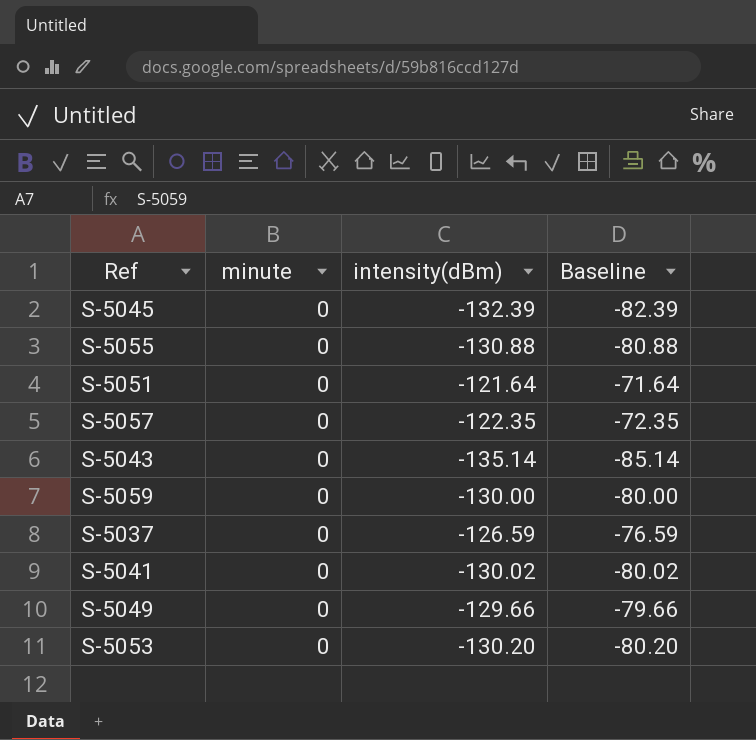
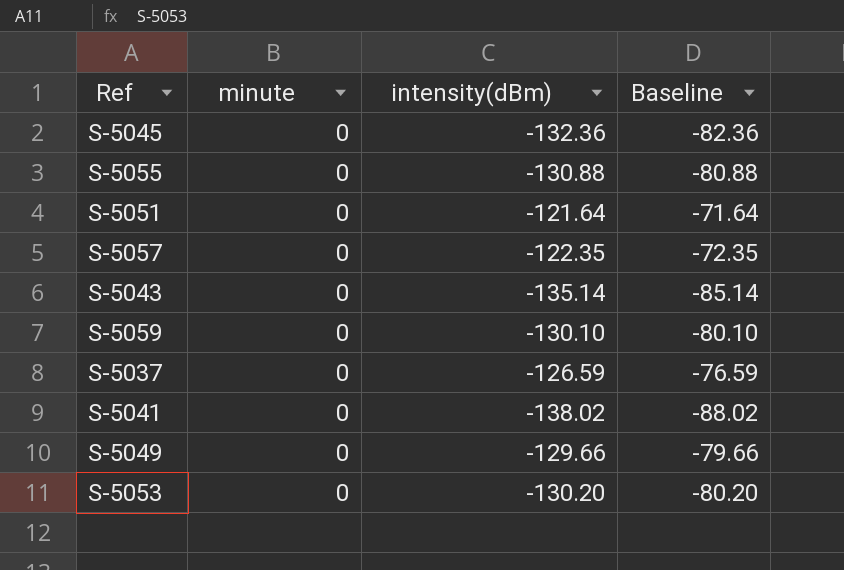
S-5045 | intensity(dBm): -132.39 -> -132.36
S-5045 | Baseline: -82.39 -> -82.36
S-5059 | intensity(dBm): -130.00 -> -130.10
S-5059 | Baseline: -80.00 -> -80.10
S-5041 | intensity(dBm): -130.02 -> -138.02
S-5041 | Baseline: -80.02 -> -88.02

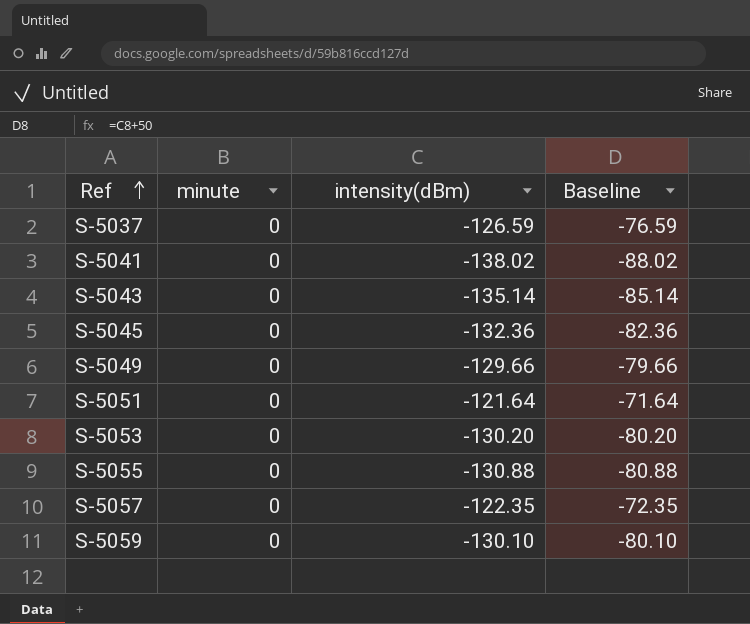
row order: none -> Ref ascending

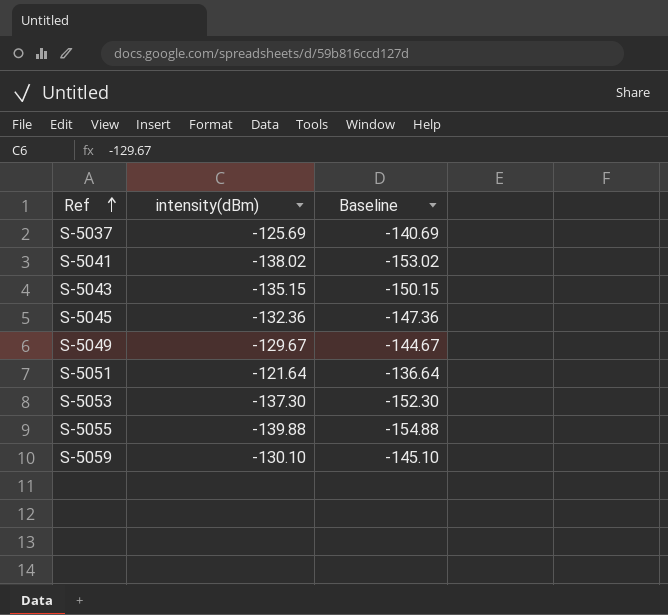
column minute | position: 2 -> none
column Baseline | formula: [intensity(dBm)] + 50 -> [intensity(dBm)] - 15
row S-5057: 0 | -122.35 | -72.35 -> none
S-5037 | intensity(dBm): -126.59 -> -125.69
S-5043 | intensity(dBm): -135.14 -> -135.15
S-5049 | intensity(dBm): -129.66 -> -129.67
S-5053 | intensity(dBm): -130.20 -> -137.30
S-5055 | intensity(dBm): -130.88 -> -139.88

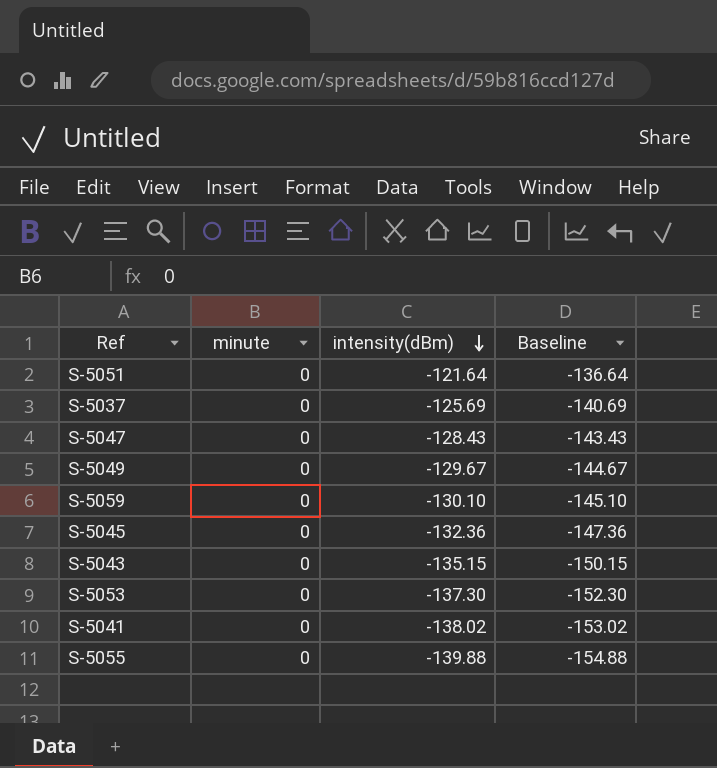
row order: Ref ascending -> intensity(dBm) descending
column minute | position: none -> 2
row S-5047: none -> 0 | -128.43 | -143.43

